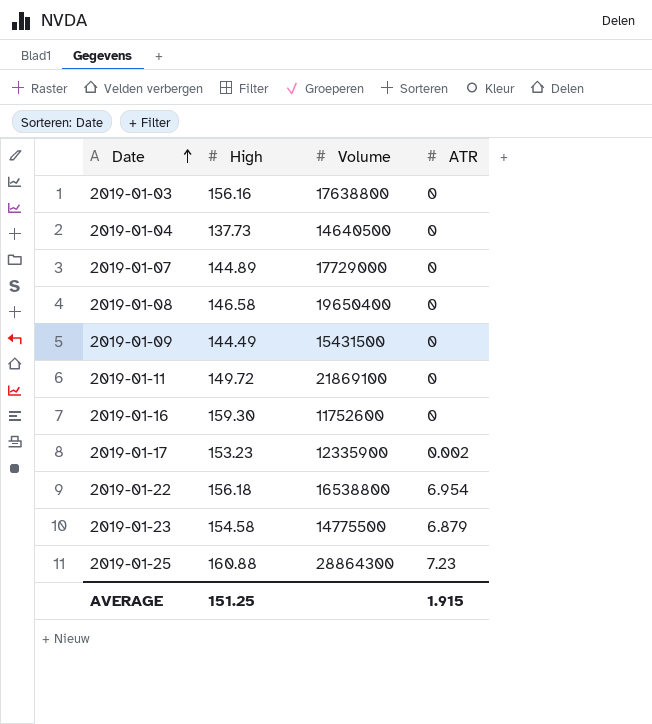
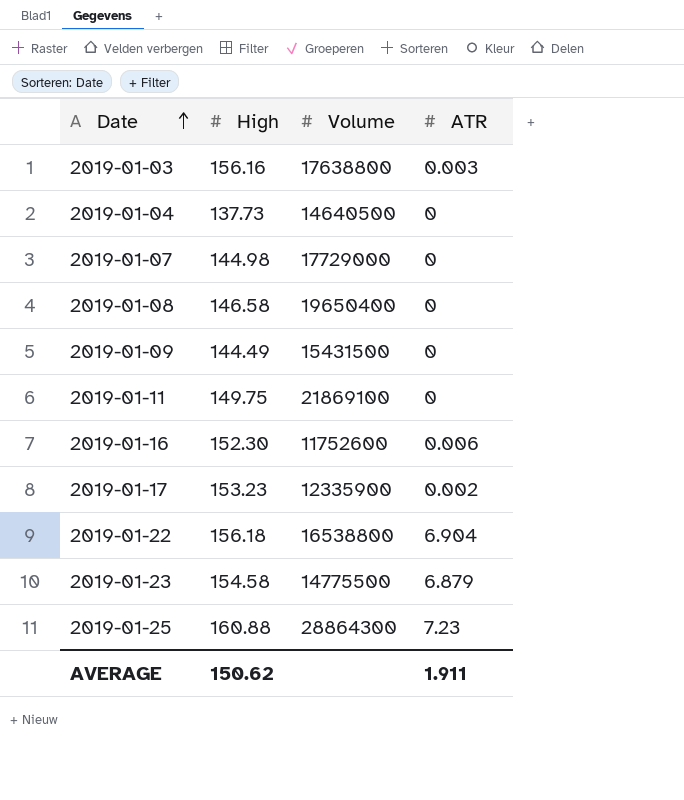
2019-01-03 | ATR: 0 -> 0.003
2019-01-07 | High: 144.89 -> 144.98
2019-01-11 | High: 149.72 -> 149.75
2019-01-16 | High: 159.30 -> 152.30
2019-01-16 | ATR: 0 -> 0.006
2019-01-22 | ATR: 6.954 -> 6.904
AVERAGE | High: 151.25 -> 150.62
AVERAGE | ATR: 1.915 -> 1.911

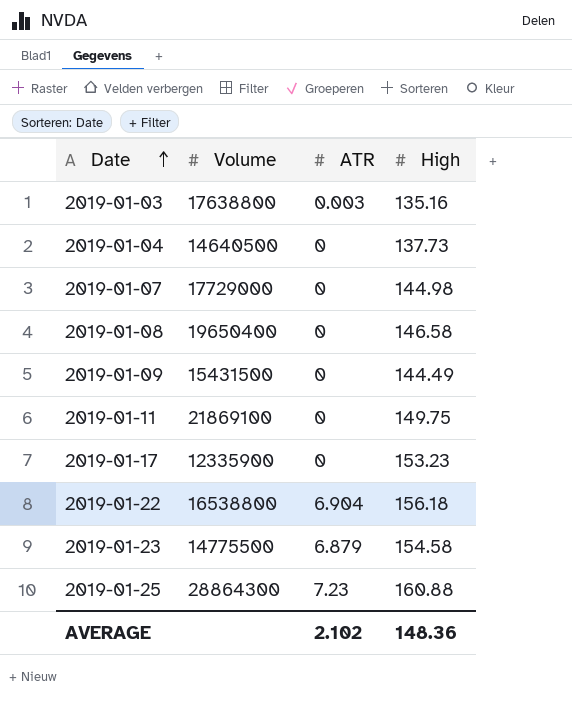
column High | position: 2 -> 4
row 2019-01-16: 152.30 | 11752600 | 0.006 -> none
2019-01-03 | High: 156.16 -> 135.16
2019-01-17 | ATR: 0.002 -> 0
AVERAGE | ATR: 1.911 -> 2.102
AVERAGE | High: 150.62 -> 148.36

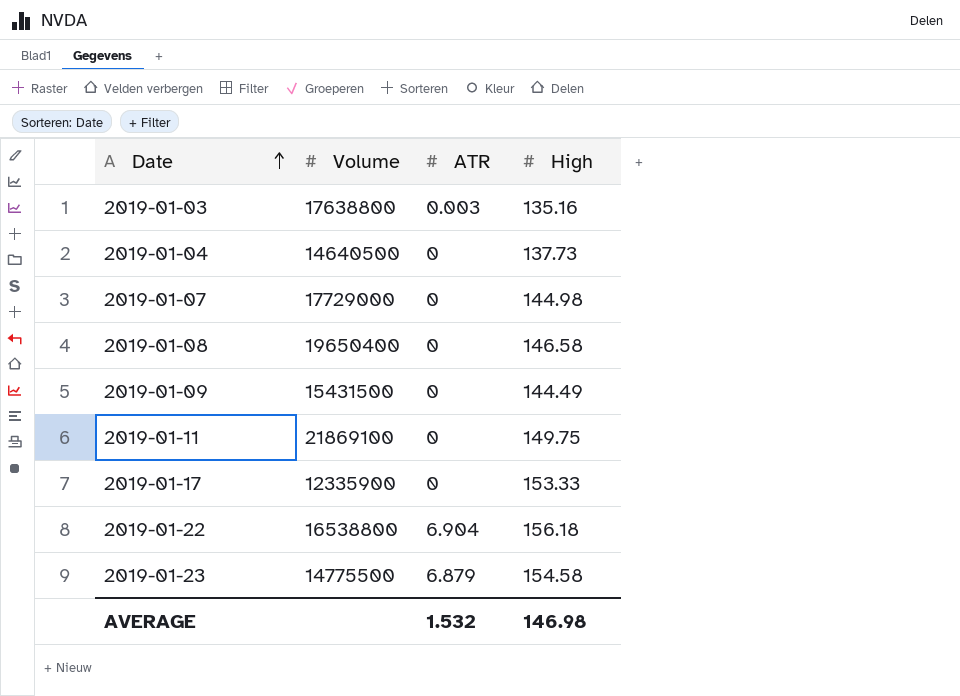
row 2019-01-25: 28864300 | 7.23 | 160.88 -> none
2019-01-17 | High: 153.23 -> 153.33
AVERAGE | ATR: 2.102 -> 1.532
AVERAGE | High: 148.36 -> 146.98

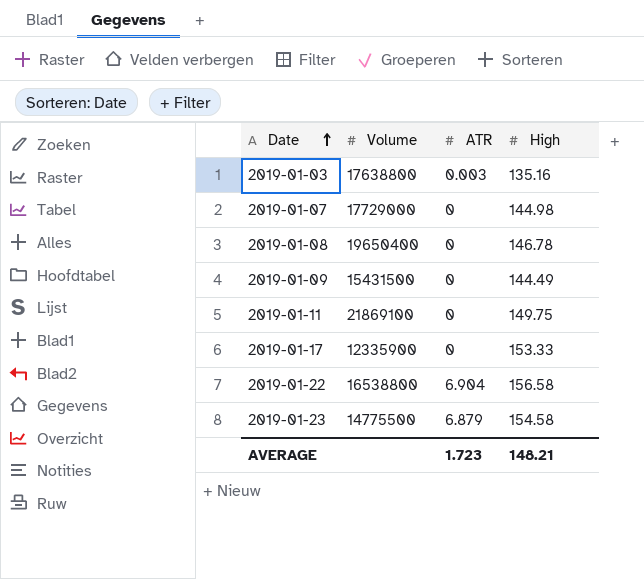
row 2019-01-04: 14640500 | 0 | 137.73 -> none
2019-01-08 | High: 146.58 -> 146.78
2019-01-22 | High: 156.18 -> 156.58
AVERAGE | ATR: 1.532 -> 1.723
AVERAGE | High: 146.98 -> 148.21

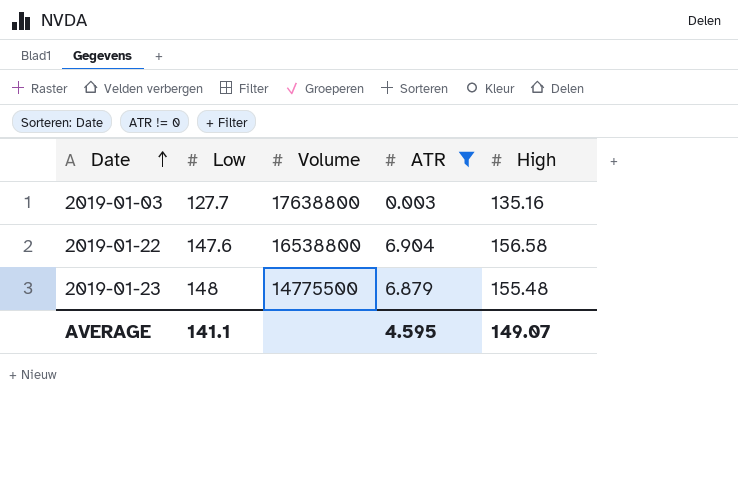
filter: none -> ATR != 0
column Low | position: none -> 2
2019-01-23 | High: 154.58 -> 155.48
AVERAGE | ATR: 1.723 -> 4.595
AVERAGE | High: 148.21 -> 149.07

